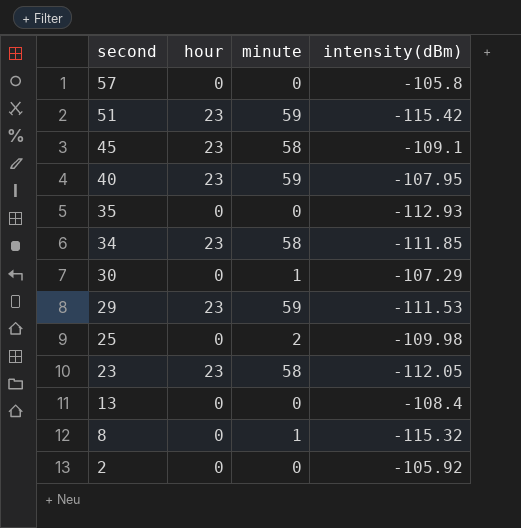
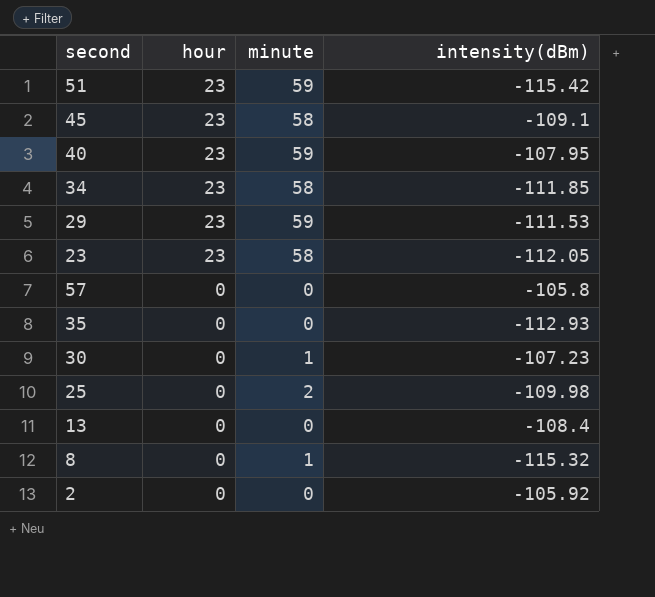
row order: second descending -> hour descending
30 | intensity(dBm): -107.29 -> -107.23

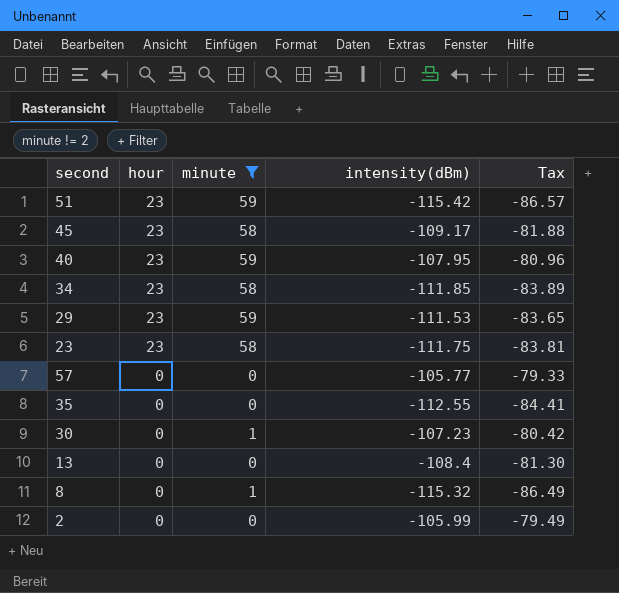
filter: none -> minute != 2
column Tax | formula: none -> [intensity(dBm)] * 0.75
45 | intensity(dBm): -109.1 -> -109.17
23 | intensity(dBm): -112.05 -> -111.75
57 | intensity(dBm): -105.8 -> -105.77
35 | intensity(dBm): -112.93 -> -112.55
2 | intensity(dBm): -105.92 -> -105.99

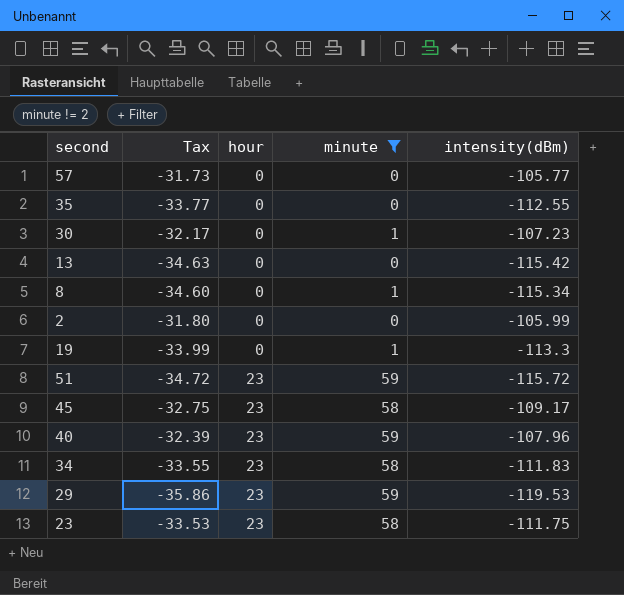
row order: hour descending -> hour ascending
column Tax | formula: [intensity(dBm)] * 0.75 -> [intensity(dBm)] * 0.3
column Tax | position: 5 -> 2
13 | intensity(dBm): -108.4 -> -115.42
8 | intensity(dBm): -115.32 -> -115.34
row 19: none -> -33.99 | 0 | 1 | -113.3
51 | intensity(dBm): -115.42 -> -115.72
40 | intensity(dBm): -107.95 -> -107.96
34 | intensity(dBm): -111.85 -> -111.83
29 | intensity(dBm): -111.53 -> -119.53

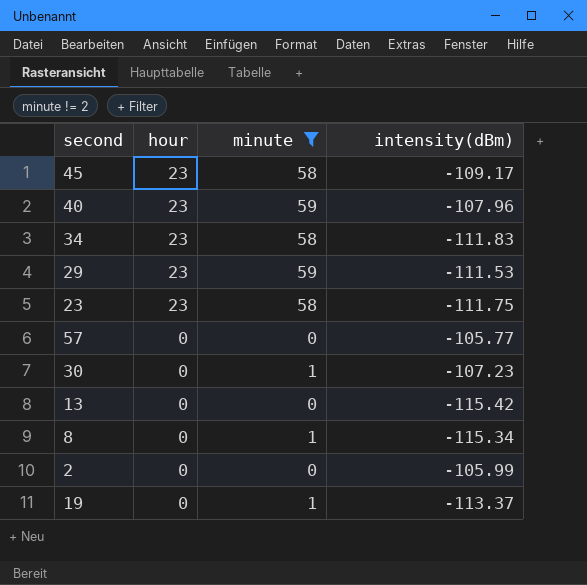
row order: hour ascending -> hour descending
column Tax | formula: [intensity(dBm)] * 0.3 -> none
row 35: -33.77 | 0 | 0 | -112.55 -> none
row 51: -34.72 | 23 | 59 | -115.72 -> none
29 | intensity(dBm): -119.53 -> -111.53
19 | intensity(dBm): -113.3 -> -113.37

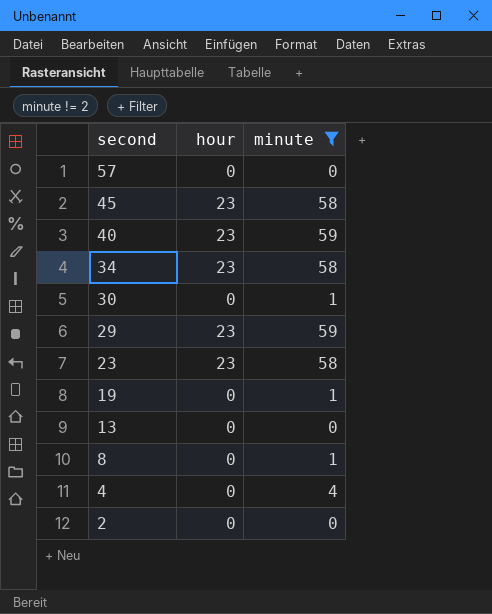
row order: hour descending -> second descending
column intensity(dBm) | position: 4 -> none
row 4: none -> 0 | 4

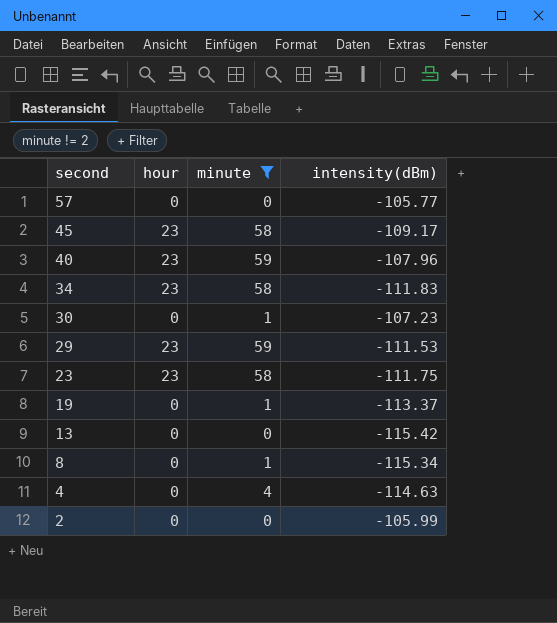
column intensity(dBm) | position: none -> 4

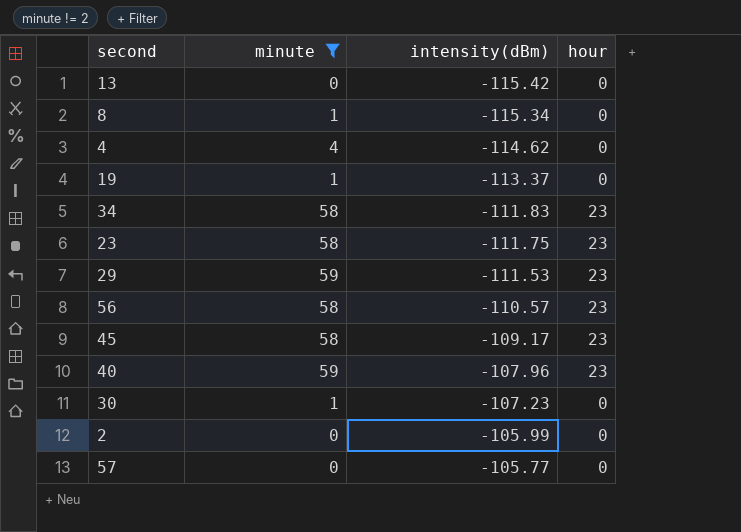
row order: second descending -> intensity(dBm) ascending
column hour | position: 2 -> 4
4 | intensity(dBm): -114.63 -> -114.62
row 56: none -> 58 | -110.57 | 23

